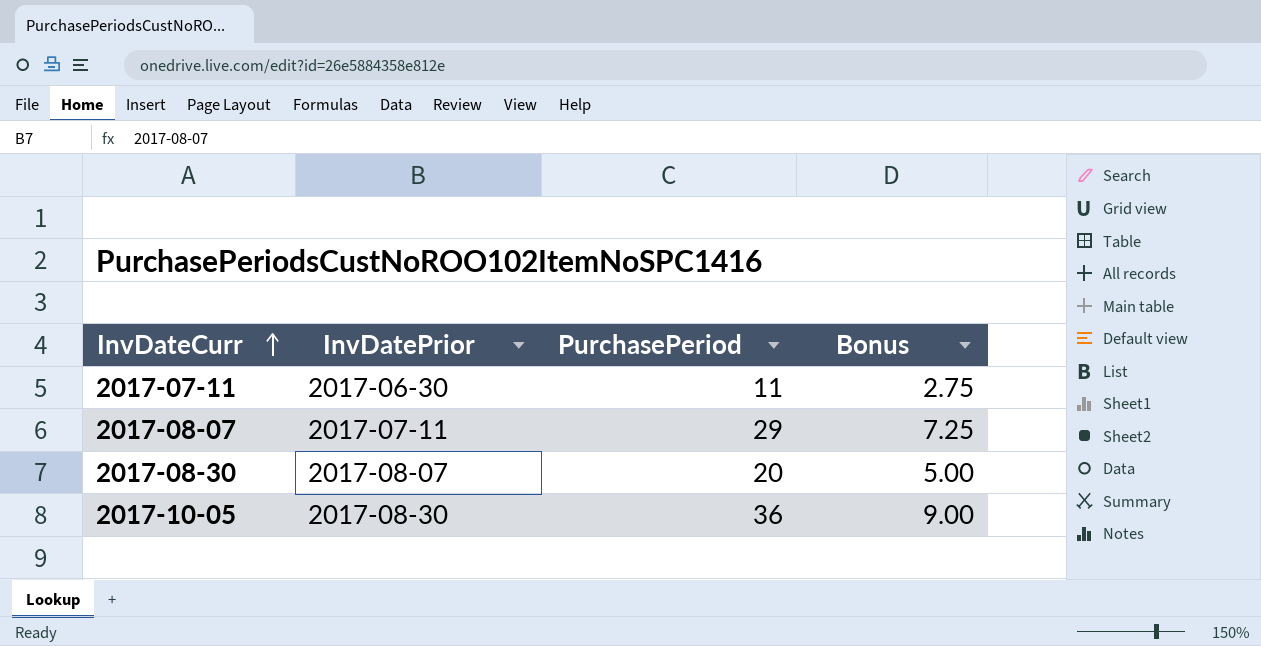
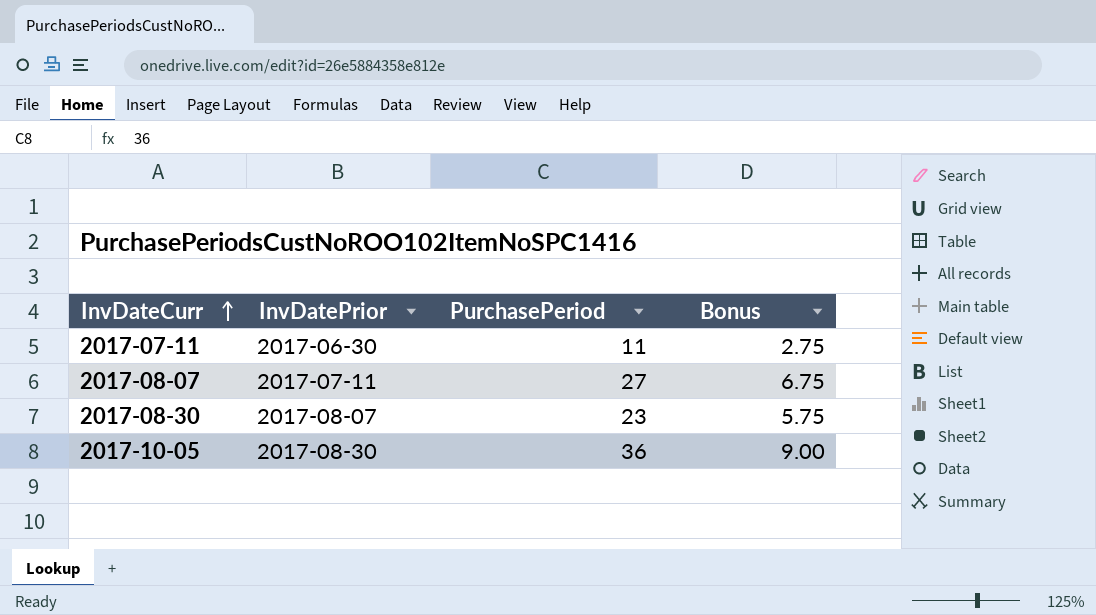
2017-08-07 | PurchasePeriod: 29 -> 27
2017-08-07 | Bonus: 7.25 -> 6.75
2017-08-30 | PurchasePeriod: 20 -> 23
2017-08-30 | Bonus: 5.00 -> 5.75

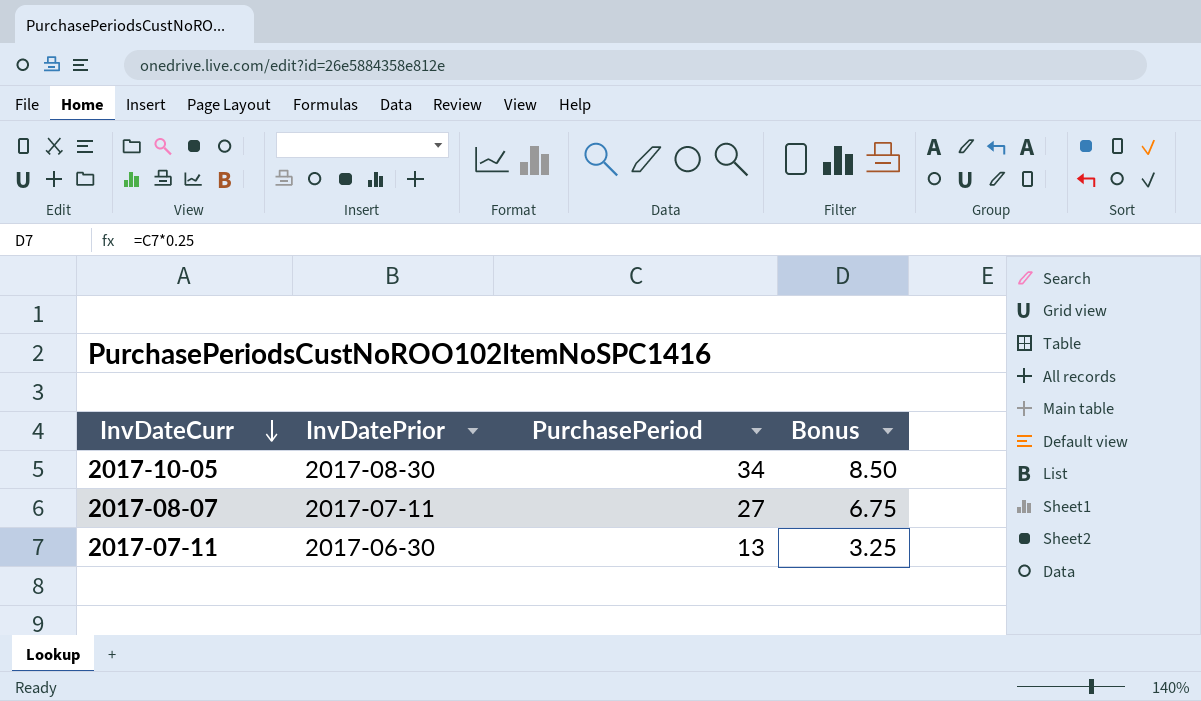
row order: InvDateCurr ascending -> InvDateCurr descending
row 2017-08-30: 2017-08-07 | 23 | 5.75 -> none
2017-10-05 | PurchasePeriod: 36 -> 34
2017-10-05 | Bonus: 9.00 -> 8.50
2017-07-11 | PurchasePeriod: 11 -> 13
2017-07-11 | Bonus: 2.75 -> 3.25

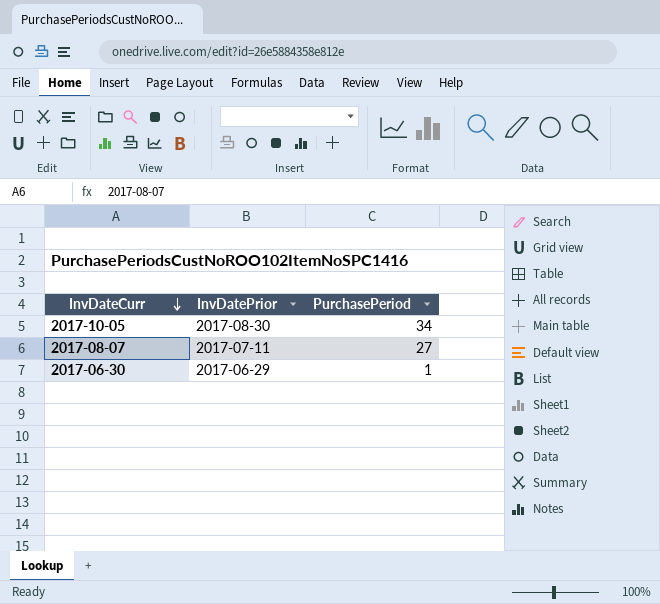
column Bonus | formula: [PurchasePeriod] * 0.25 -> none
row 2017-07-11: 2017-06-30 | 13 | 3.25 -> none
row 2017-06-30: none -> 2017-06-29 | 1

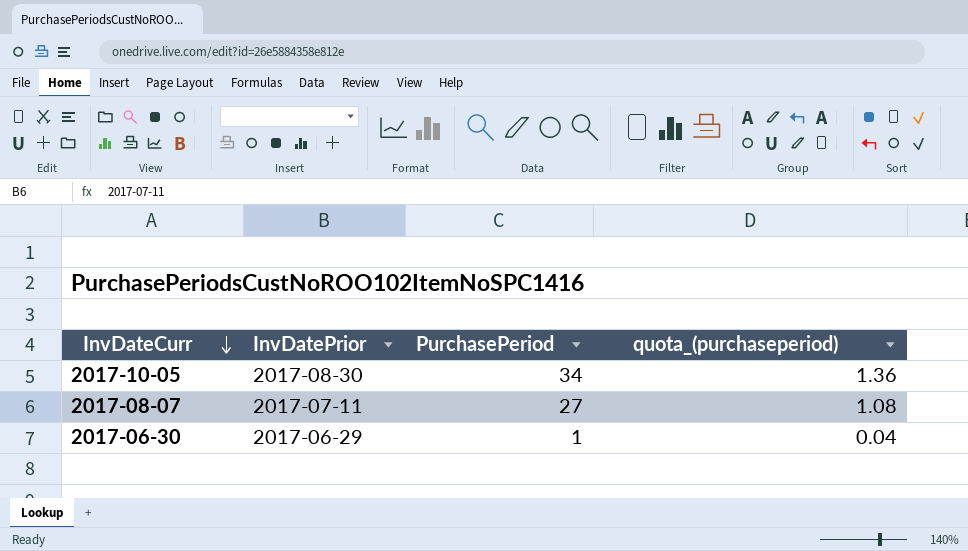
column quota_(purchaseperiod) | formula: none -> [PurchasePeriod] * 0.04

